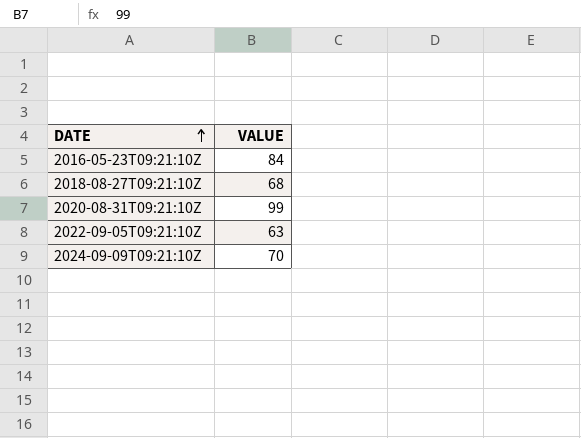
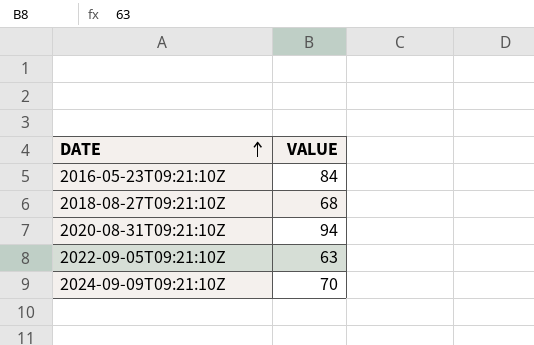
2020-08-31T09:21:10Z | VALUE: 99 -> 94

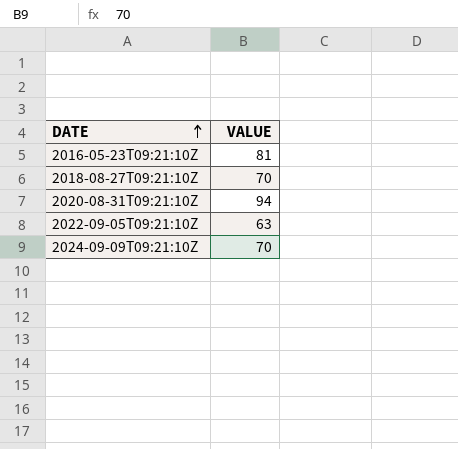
2016-05-23T09:21:10Z | VALUE: 84 -> 81
2018-08-27T09:21:10Z | VALUE: 68 -> 70

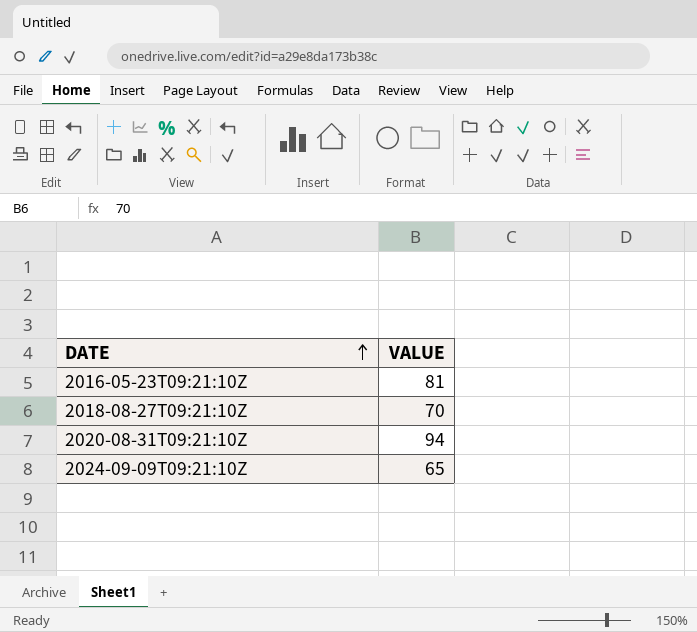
row 2022-09-05T09:21:10Z: 63 -> none
2024-09-09T09:21:10Z | VALUE: 70 -> 65

